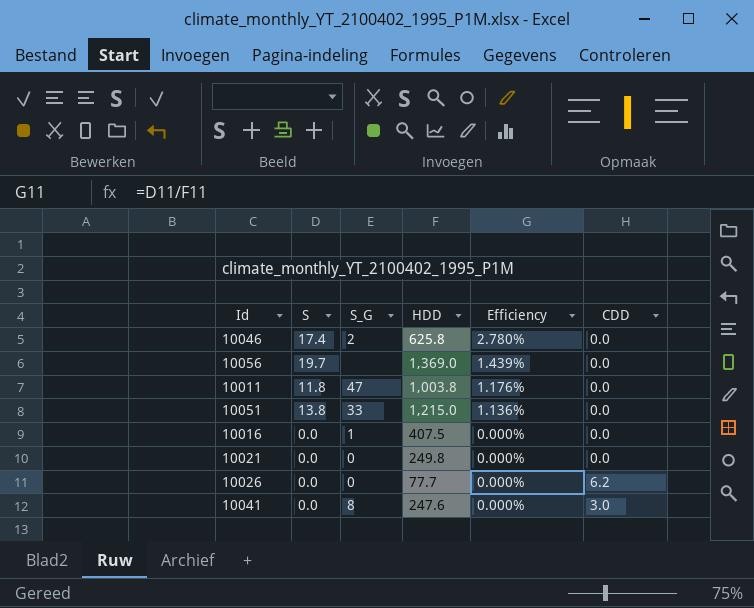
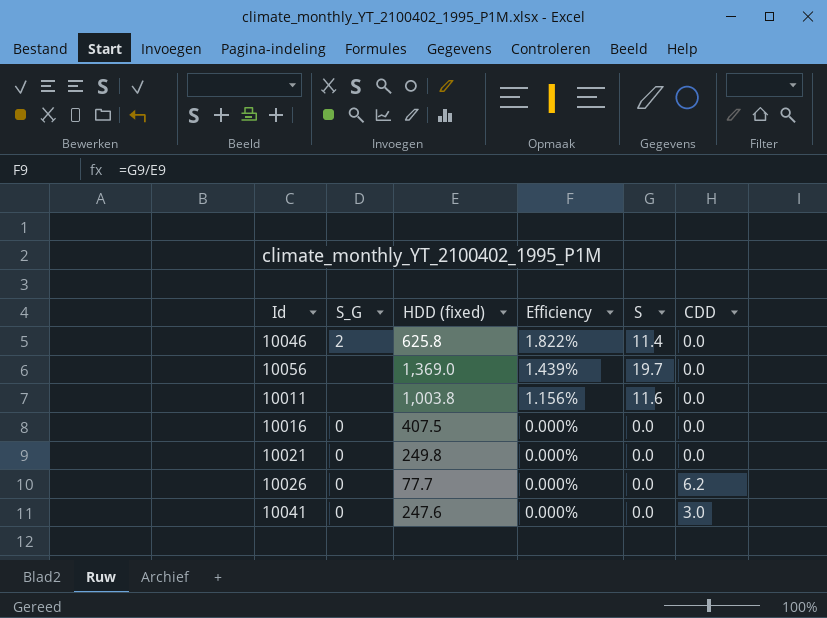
column name: HDD -> HDD (fixed)
column S | position: 2 -> 5
row 10051: 13.8 | 33 | 1,215.0 | 1.136% | 0.0 -> none
10046 | Efficiency: 2.780% -> 1.822%
10046 | S: 17.4 -> 11.4
10011 | S_G: 47 -> none
10011 | Efficiency: 1.176% -> 1.156%
10011 | S: 11.8 -> 11.6
10016 | S_G: 1 -> 0
10041 | S_G: 8 -> 0

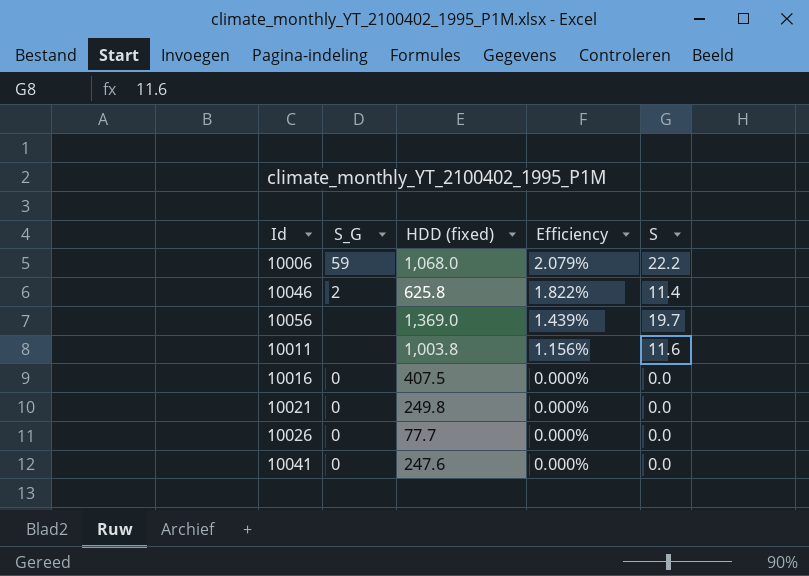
column CDD | position: 6 -> none
row 10006: none -> 59 | 1,068.0 | 2.079% | 22.2

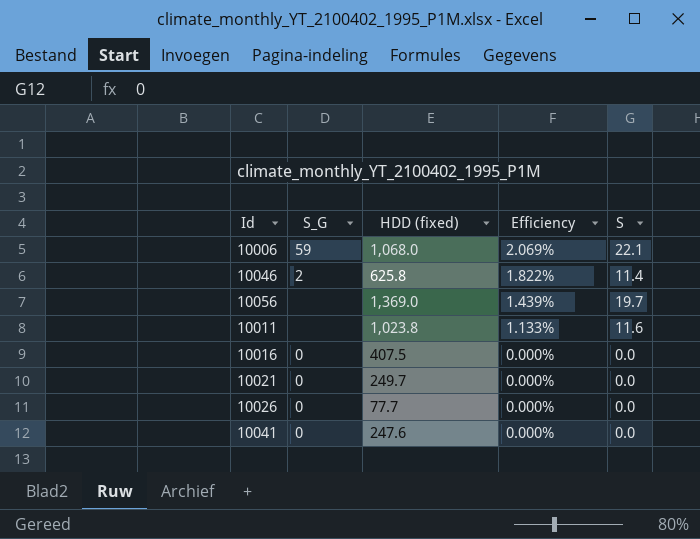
10006 | Efficiency: 2.079% -> 2.069%
10006 | S: 22.2 -> 22.1
10011 | HDD (fixed): 1,003.8 -> 1,023.8
10011 | Efficiency: 1.156% -> 1.133%
10021 | HDD (fixed): 249.8 -> 249.7

